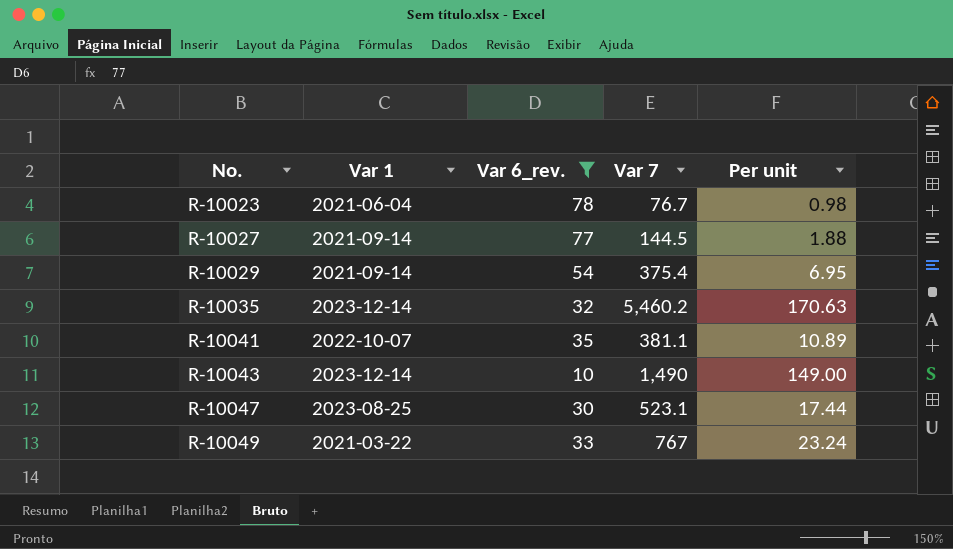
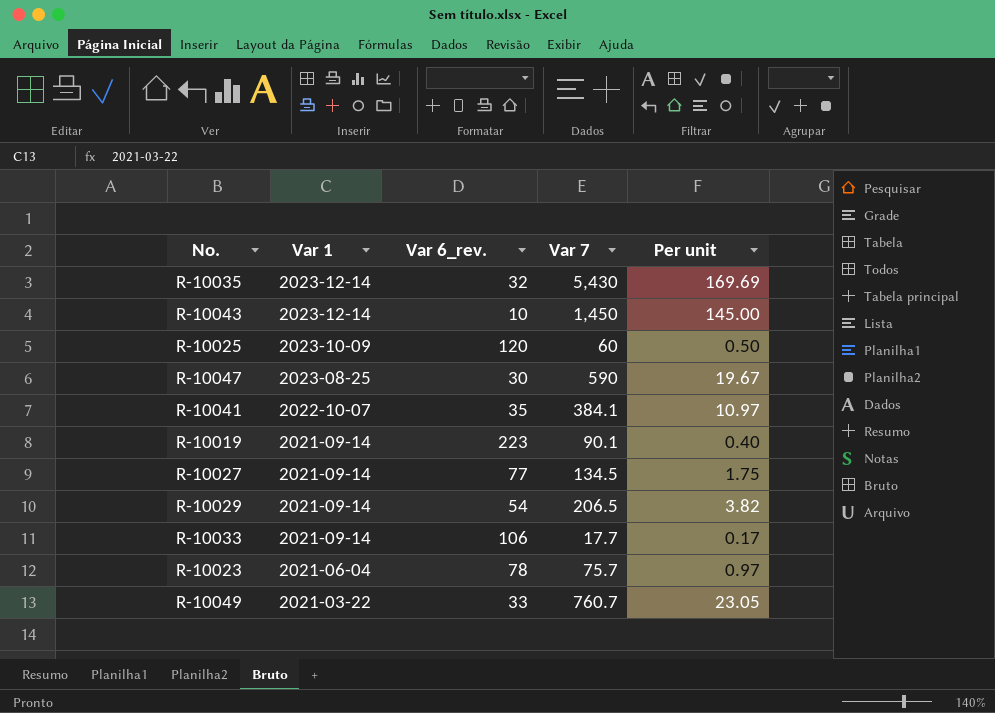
filter: Var 6_rev. <= 78 -> none
row order: No. ascending -> Var 1 descending
R-10035 | Var 7: 5,460.2 -> 5,430
R-10035 | Per unit: 170.63 -> 169.69
R-10043 | Var 7: 1,490 -> 1,450
R-10043 | Per unit: 149.00 -> 145.00
R-10047 | Var 7: 523.1 -> 590
R-10047 | Per unit: 17.44 -> 19.67
R-10041 | Var 7: 381.1 -> 384.1
R-10041 | Per unit: 10.89 -> 10.97
R-10027 | Var 7: 144.5 -> 134.5
R-10027 | Per unit: 1.88 -> 1.75
R-10029 | Var 7: 375.4 -> 206.5
R-10029 | Per unit: 6.95 -> 3.82
R-10023 | Var 7: 76.7 -> 75.7
R-10023 | Per unit: 0.98 -> 0.97
R-10049 | Var 7: 767 -> 760.7
R-10049 | Per unit: 23.24 -> 23.05

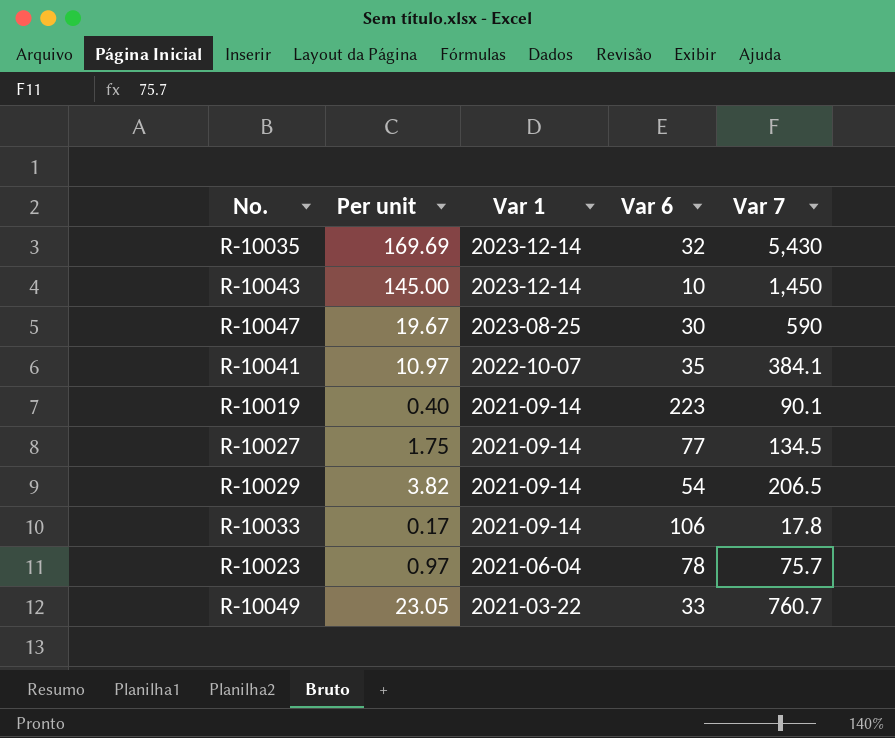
column Per unit | position: 5 -> 2
column name: Var 6_rev. -> Var 6
row R-10025: 2023-10-09 | 120 | 60 | 0.50 -> none
R-10033 | Var 7: 17.7 -> 17.8

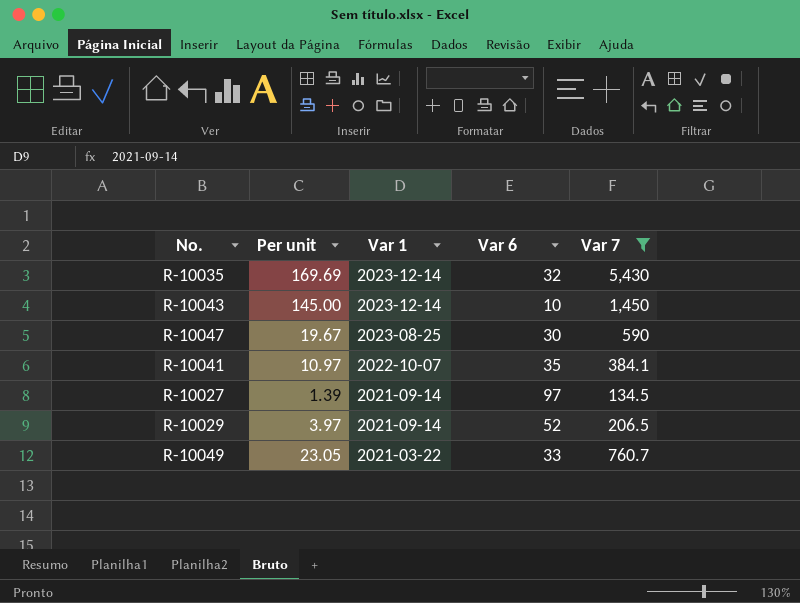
filter: none -> Var 7 >= 134.5
R-10027 | Per unit: 1.75 -> 1.39
R-10027 | Var 6: 77 -> 97
R-10029 | Per unit: 3.82 -> 3.97
R-10029 | Var 6: 54 -> 52

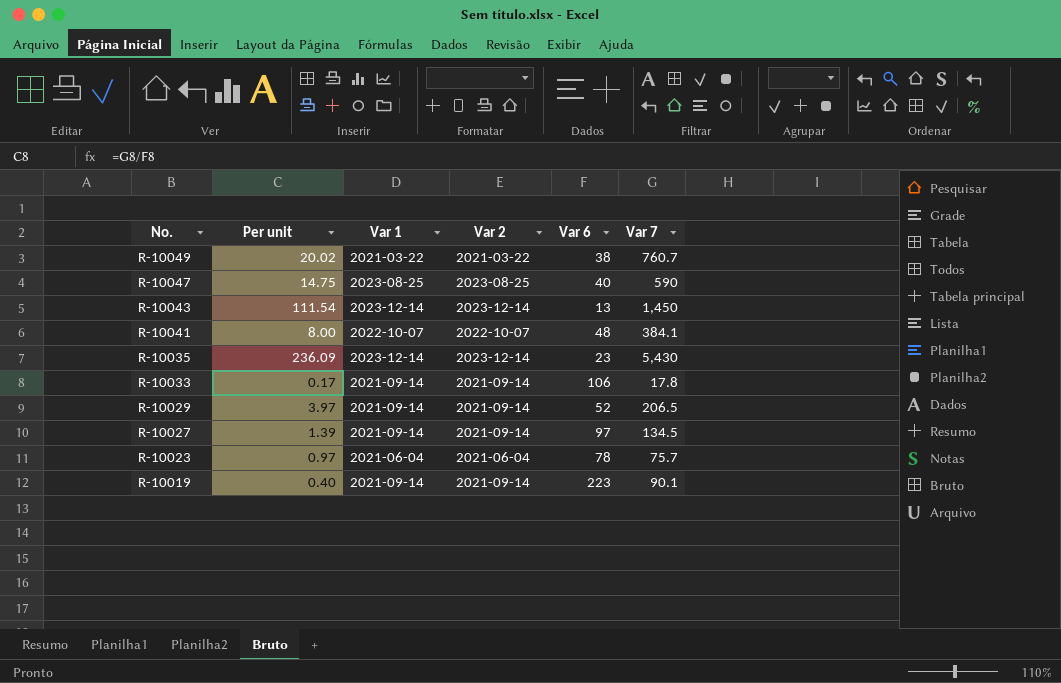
filter: Var 7 >= 134.5 -> none
row order: Var 1 descending -> No. descending
column Var 2 | position: none -> 4
R-10049 | Per unit: 23.05 -> 20.02
R-10049 | Var 6: 33 -> 38
R-10047 | Per unit: 19.67 -> 14.75
R-10047 | Var 6: 30 -> 40
R-10043 | Per unit: 145.00 -> 111.54
R-10043 | Var 6: 10 -> 13
R-10041 | Per unit: 10.97 -> 8.00
R-10041 | Var 6: 35 -> 48
R-10035 | Per unit: 169.69 -> 236.09
R-10035 | Var 6: 32 -> 23

